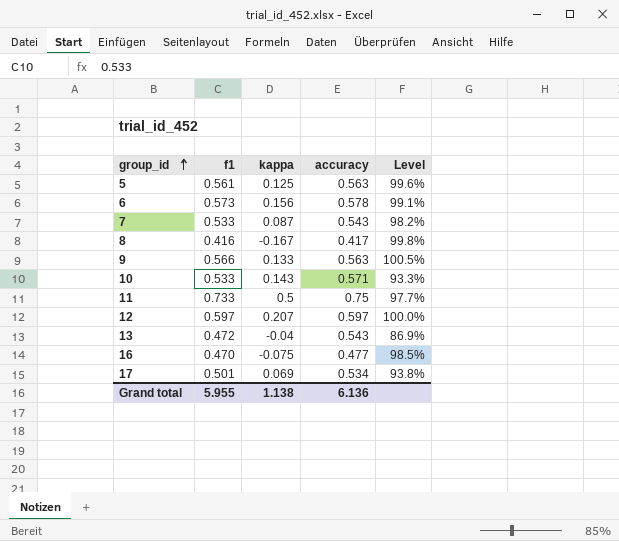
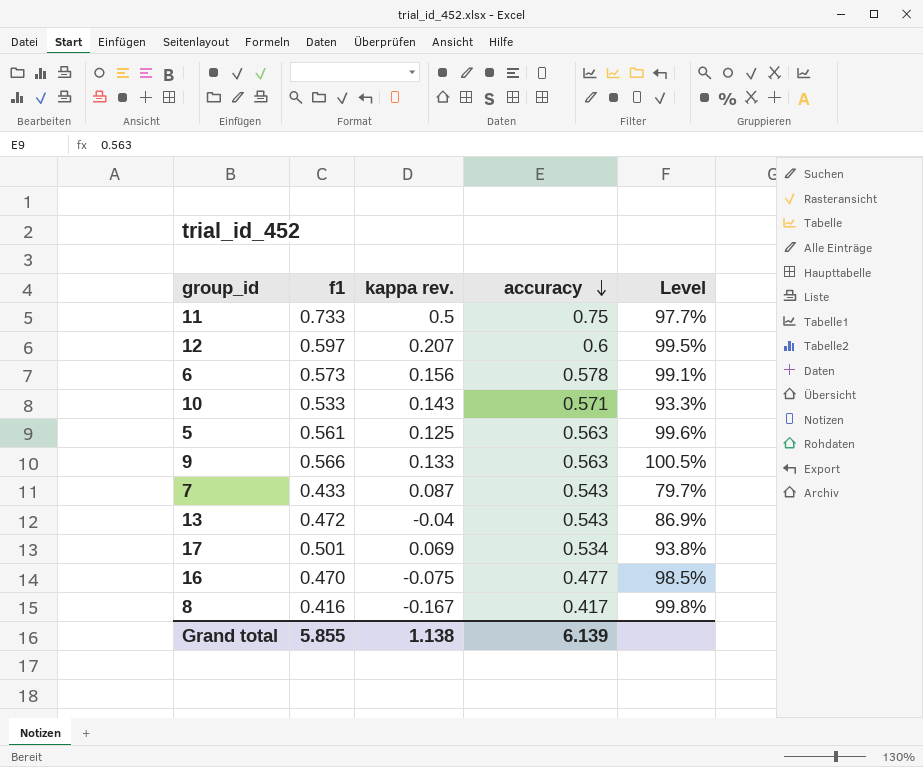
row order: group_id ascending -> accuracy descending
column name: kappa -> kappa rev.
12 | accuracy: 0.597 -> 0.6
12 | Level: 100.0% -> 99.5%
7 | f1: 0.533 -> 0.433
7 | Level: 98.2% -> 79.7%
Grand total | f1: 5.955 -> 5.855
Grand total | accuracy: 6.136 -> 6.139

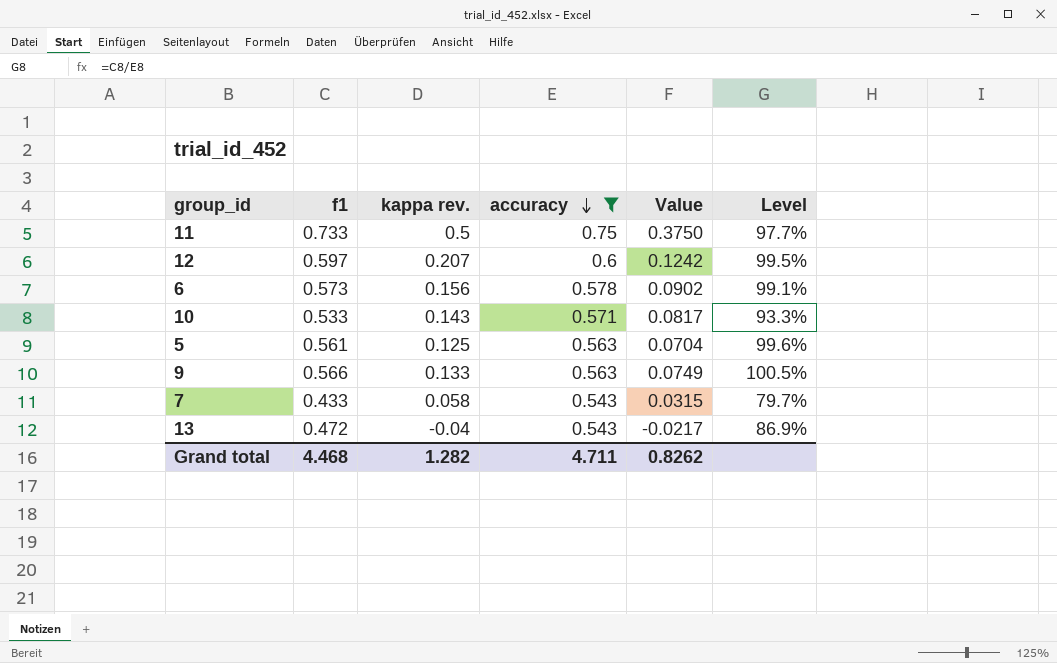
filter: none -> accuracy >= 0.543
column Value | formula: none -> [kappa rev.] * [accuracy]
7 | kappa rev.: 0.087 -> 0.058
Grand total | f1: 5.855 -> 4.468
Grand total | kappa rev.: 1.138 -> 1.282
Grand total | accuracy: 6.139 -> 4.711

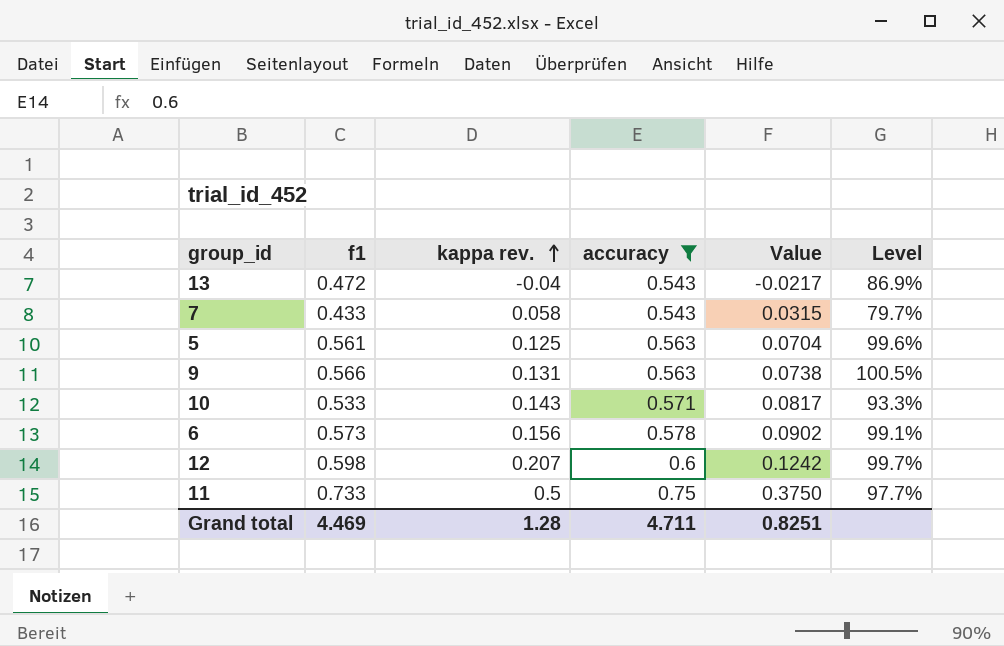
row order: accuracy descending -> kappa rev. ascending
9 | kappa rev.: 0.133 -> 0.131
9 | Value: 0.0749 -> 0.0738
12 | f1: 0.597 -> 0.598
12 | Level: 99.5% -> 99.7%
Grand total | f1: 4.468 -> 4.469
Grand total | kappa rev.: 1.282 -> 1.28
Grand total | Value: 0.8262 -> 0.8251

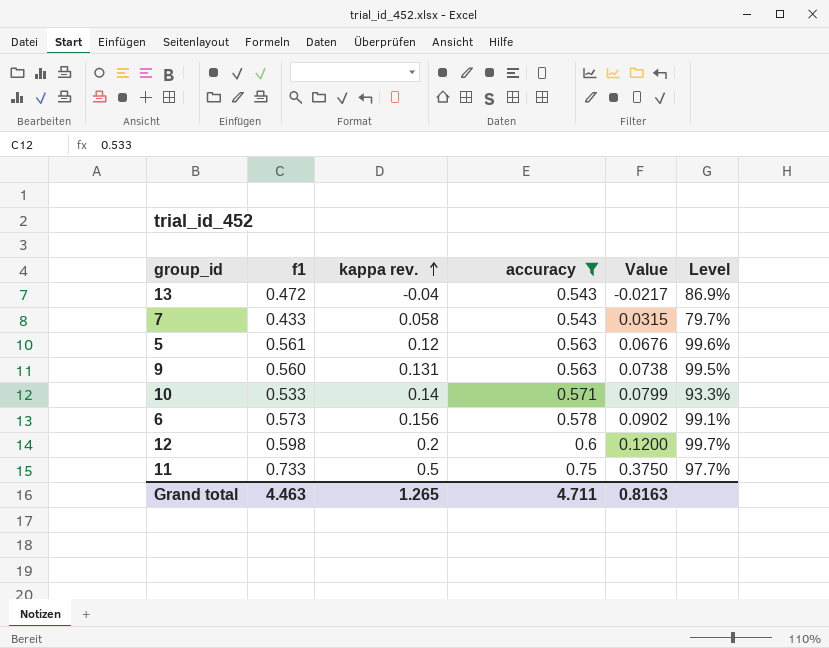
5 | kappa rev.: 0.125 -> 0.12
5 | Value: 0.0704 -> 0.0676
9 | f1: 0.566 -> 0.560
9 | Level: 100.5% -> 99.5%
10 | kappa rev.: 0.143 -> 0.14
10 | Value: 0.0817 -> 0.0799
12 | kappa rev.: 0.207 -> 0.2
12 | Value: 0.1242 -> 0.1200
Grand total | f1: 4.469 -> 4.463
Grand total | kappa rev.: 1.28 -> 1.265
Grand total | Value: 0.8251 -> 0.8163

